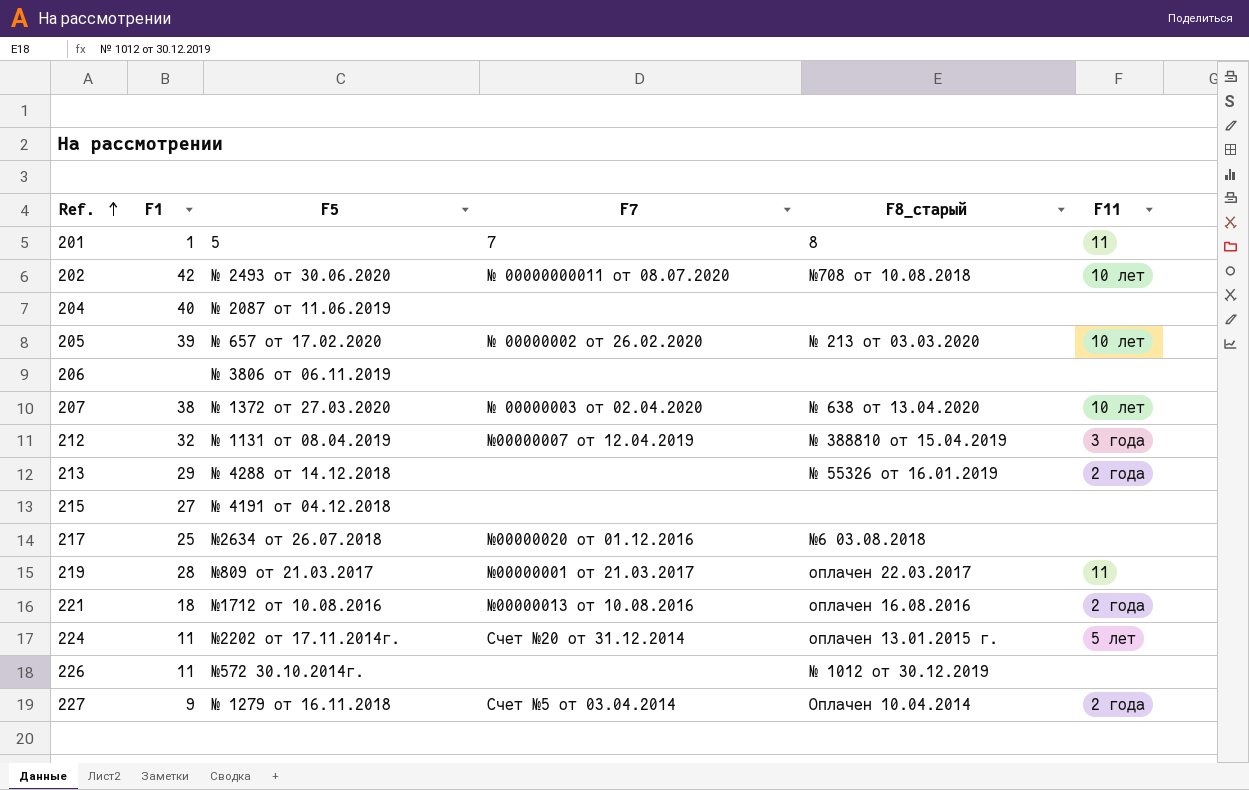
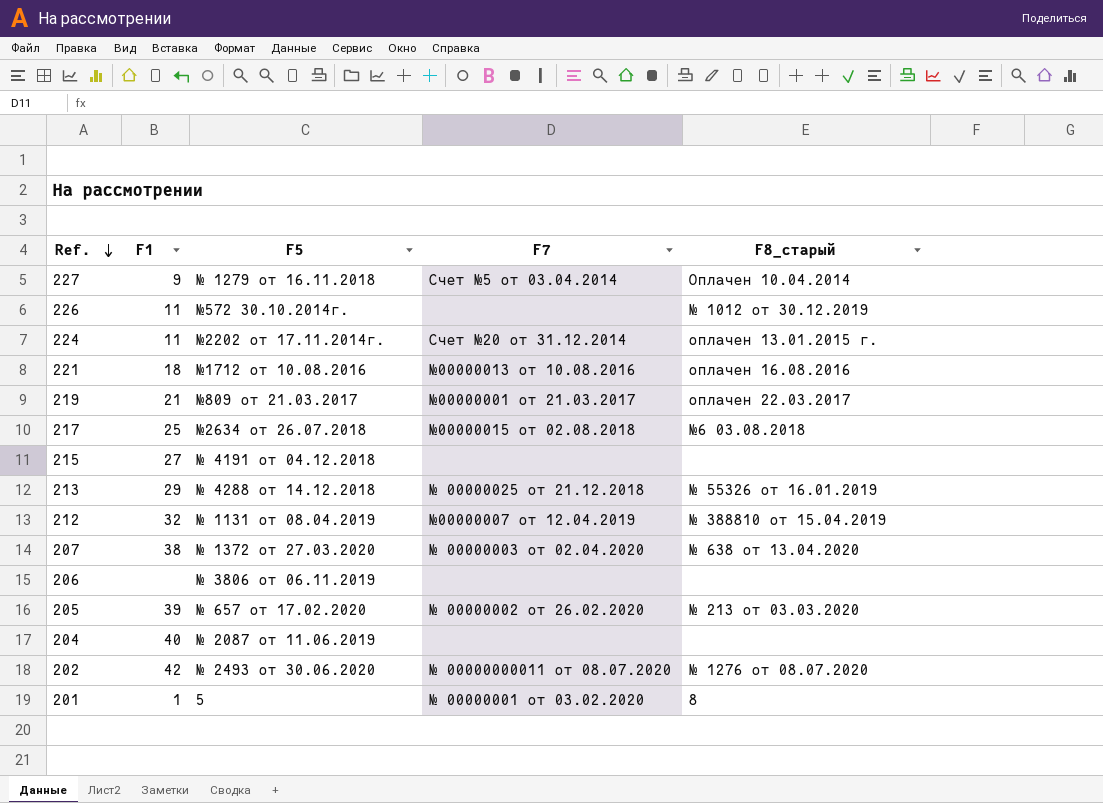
row order: Ref. ascending -> Ref. descending
column F11 | position: 6 -> none
219 | F1: 28 -> 21
217 | F7: №00000020 от 01.12.2016 -> №00000015 от 02.08.2018
213 | F7: none -> № 00000025 от 21.12.2018
202 | F8_старый: №708 от 10.08.2018 -> № 1276 от 08.07.2020
201 | F7: 7 -> № 00000001 от 03.02.2020

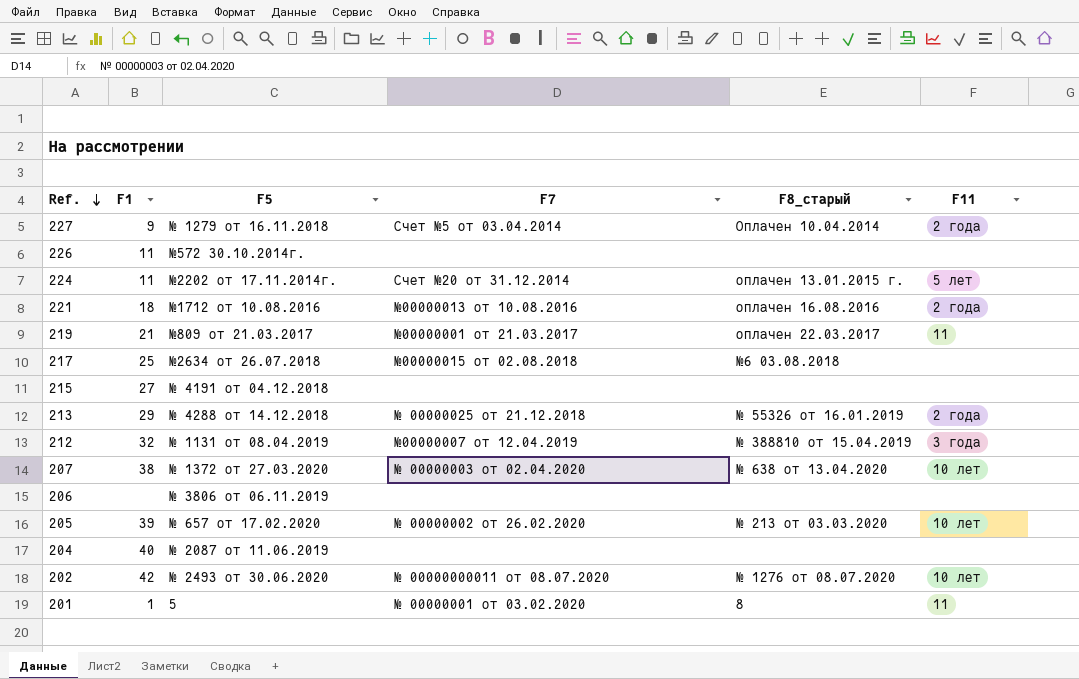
column F11 | position: none -> 6
226 | F8_старый: № 1012 от 30.12.2019 -> none

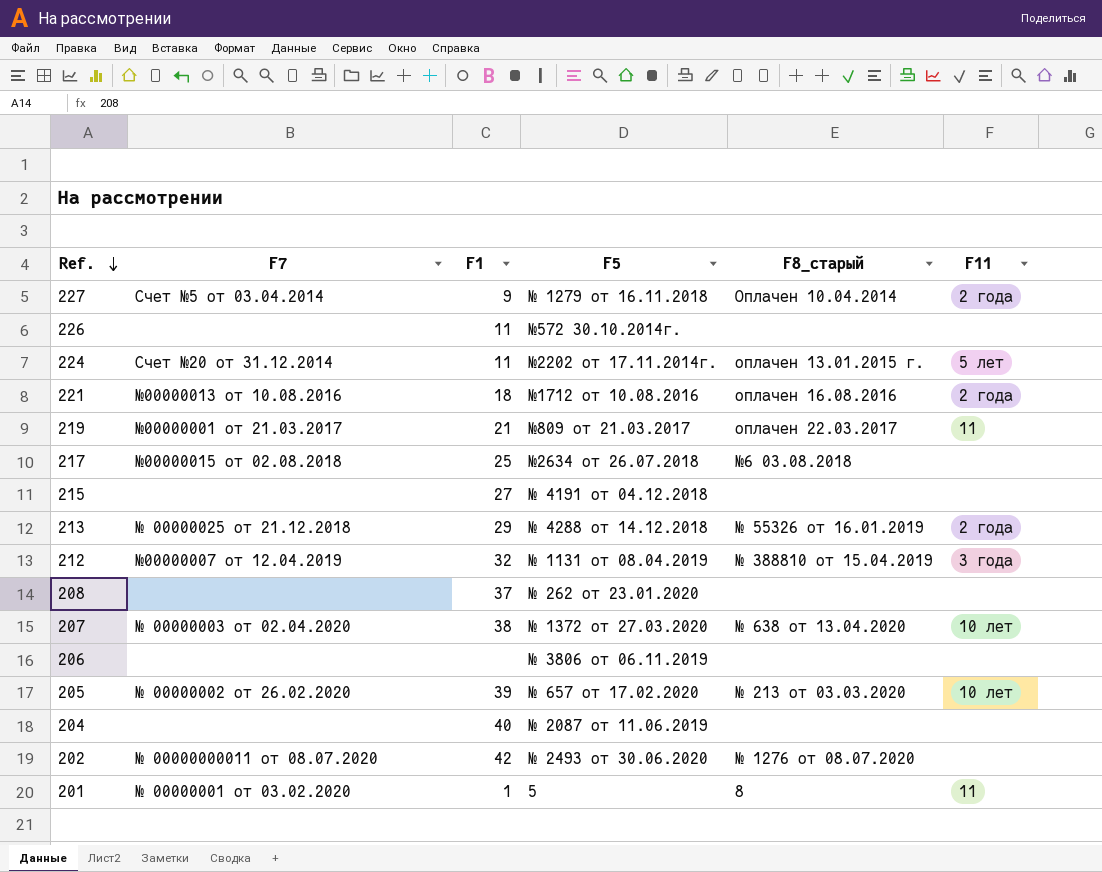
column F7 | position: 4 -> 2
row 208: none -> none | 37 | № 262 от 23.01.2020 | none | none
202 | F11: 10 лет -> none

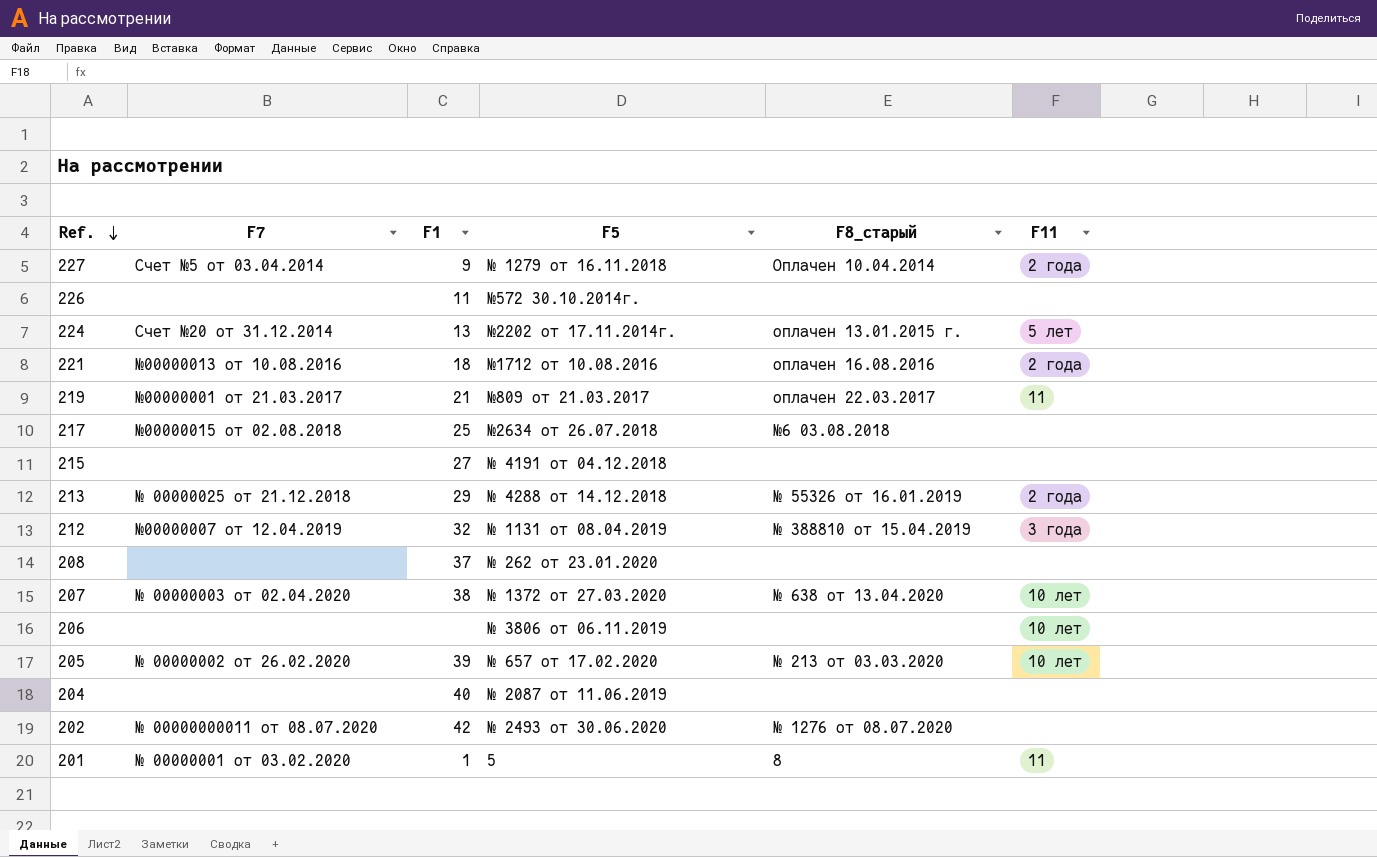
224 | F1: 11 -> 13
206 | F11: none -> 10 лет

